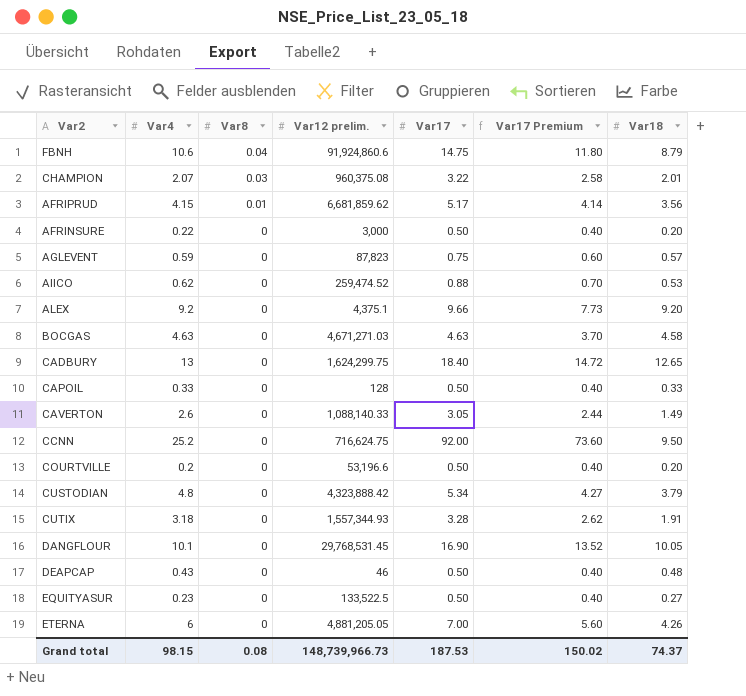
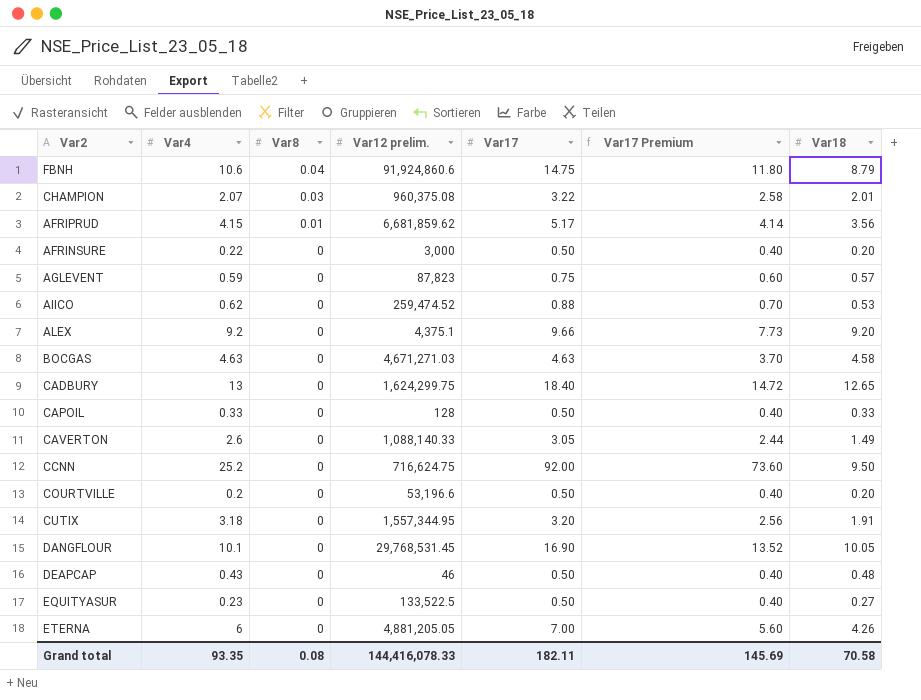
row CUSTODIAN: 4.8 | 0 | 4,323,888.42 | 5.34 | 4.27 | 3.79 -> none
CUTIX | Var12 prelim.: 1,557,344.93 -> 1,557,344.95
CUTIX | Var17: 3.28 -> 3.20
CUTIX | Var17 Premium: 2.62 -> 2.56
Grand total | Var4: 98.15 -> 93.35
Grand total | Var12 prelim.: 148,739,966.73 -> 144,416,078.33
Grand total | Var17: 187.53 -> 182.11
Grand total | Var17 Premium: 150.02 -> 145.69
Grand total | Var18: 74.37 -> 70.58

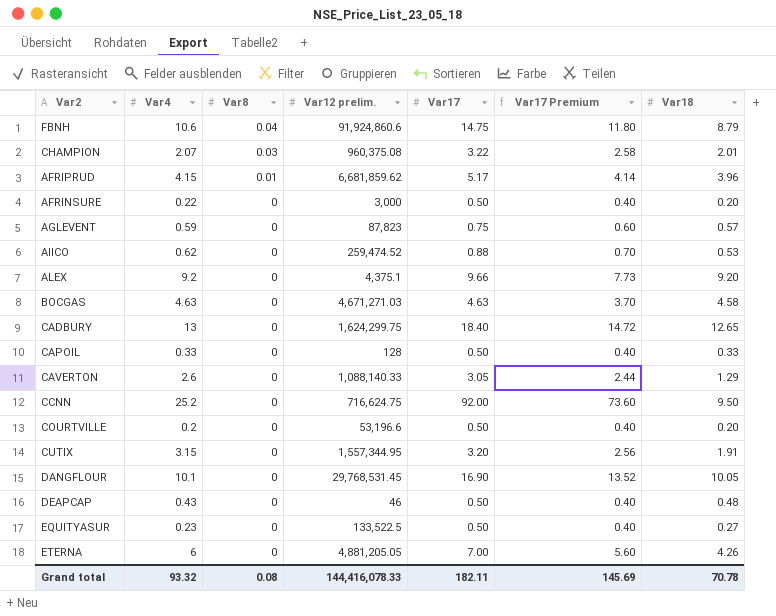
AFRIPRUD | Var18: 3.56 -> 3.96
CAVERTON | Var18: 1.49 -> 1.29
CUTIX | Var4: 3.18 -> 3.15
Grand total | Var4: 93.35 -> 93.32
Grand total | Var18: 70.58 -> 70.78

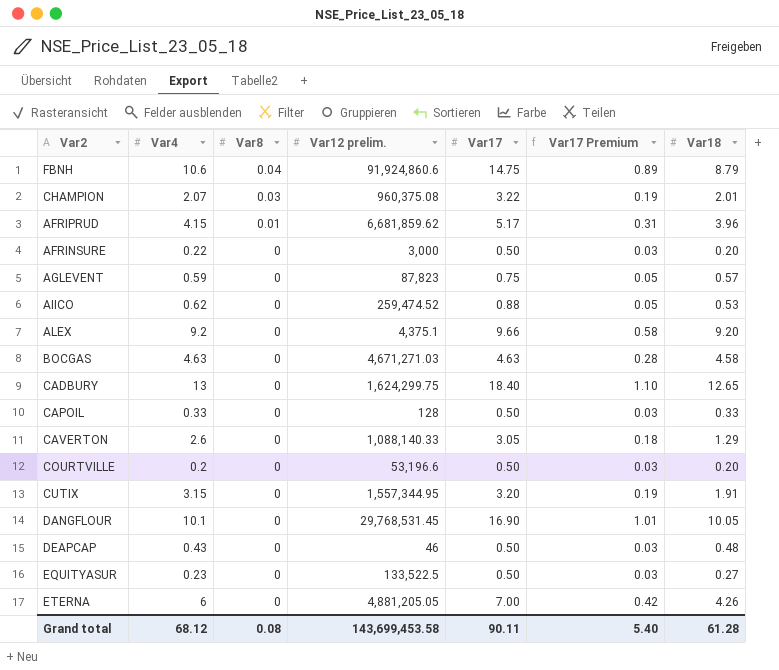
column Var17 Premium | formula: [Var17] * 0.8 -> [Var17] * 0.06
row CCNN: 25.2 | 0 | 716,624.75 | 92.00 | 73.60 | 9.50 -> none
Grand total | Var4: 93.32 -> 68.12
Grand total | Var12 prelim.: 144,416,078.33 -> 143,699,453.58
Grand total | Var17: 182.11 -> 90.11
Grand total | Var17 Premium: 145.69 -> 5.40
Grand total | Var18: 70.78 -> 61.28

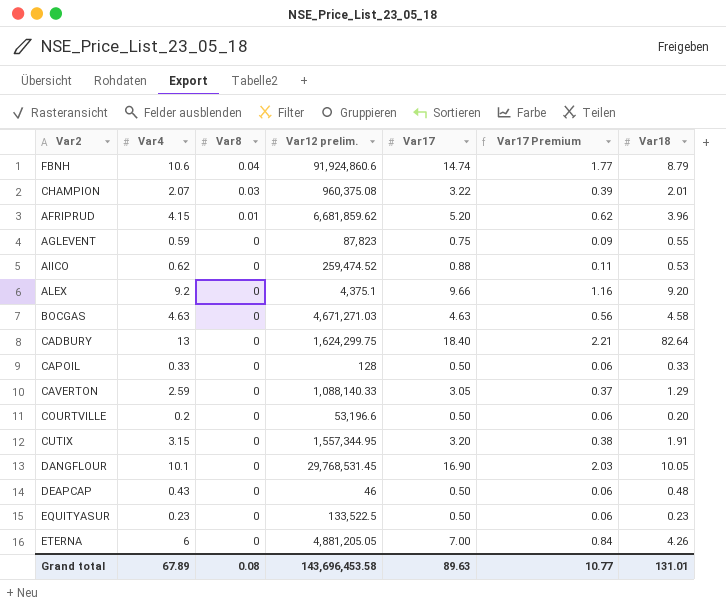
column Var17 Premium | formula: [Var17] * 0.06 -> [Var17] * 0.12
row AFRINSURE: 0.22 | 0 | 3,000 | 0.50 | 0.03 | 0.20 -> none
FBNH | Var17: 14.75 -> 14.74
AFRIPRUD | Var17: 5.17 -> 5.20
AGLEVENT | Var18: 0.57 -> 0.55
CADBURY | Var18: 12.65 -> 82.64
CAVERTON | Var4: 2.6 -> 2.59
EQUITYASUR | Var18: 0.27 -> 0.23
Grand total | Var4: 68.12 -> 67.89
Grand total | Var12 prelim.: 143,699,453.58 -> 143,696,453.58
Grand total | Var17: 90.11 -> 89.63
Grand total | Var17 Premium: 5.40 -> 10.77
Grand total | Var18: 61.28 -> 131.01

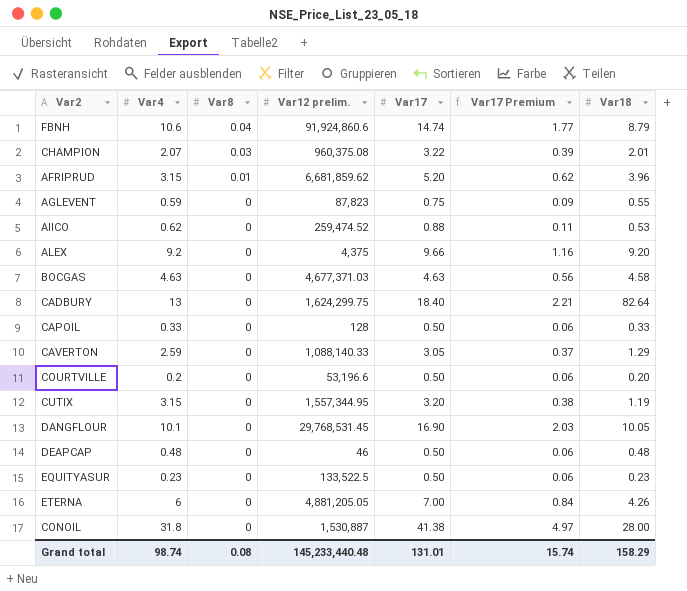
AFRIPRUD | Var4: 4.15 -> 3.15
ALEX | Var12 prelim.: 4,375.1 -> 4,375
BOCGAS | Var12 prelim.: 4,671,271.03 -> 4,677,371.03
CUTIX | Var18: 1.91 -> 1.19
DEAPCAP | Var4: 0.43 -> 0.48
row CONOIL: none -> 31.8 | 0 | 1,530,887 | 41.38 | 4.97 | 28.00
Grand total | Var4: 67.89 -> 98.74
Grand total | Var12 prelim.: 143,696,453.58 -> 145,233,440.48
Grand total | Var17: 89.63 -> 131.01
Grand total | Var17 Premium: 10.77 -> 15.74
Grand total | Var18: 131.01 -> 158.29

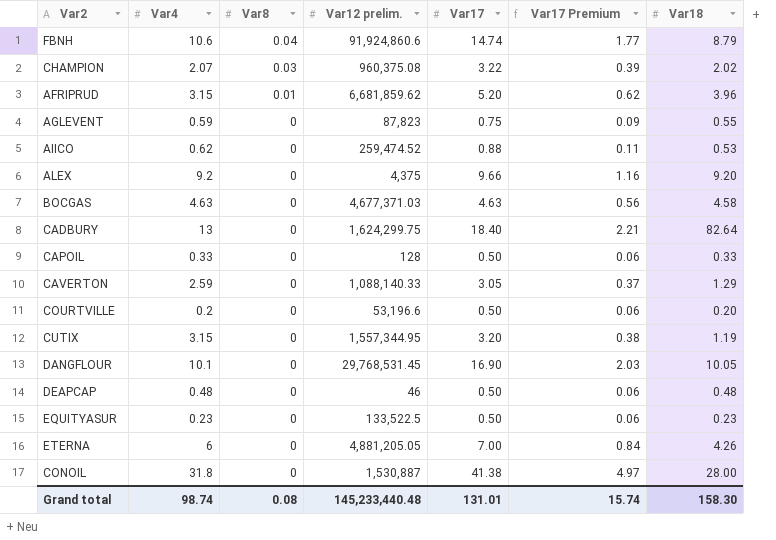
CHAMPION | Var18: 2.01 -> 2.02
Grand total | Var18: 158.29 -> 158.30

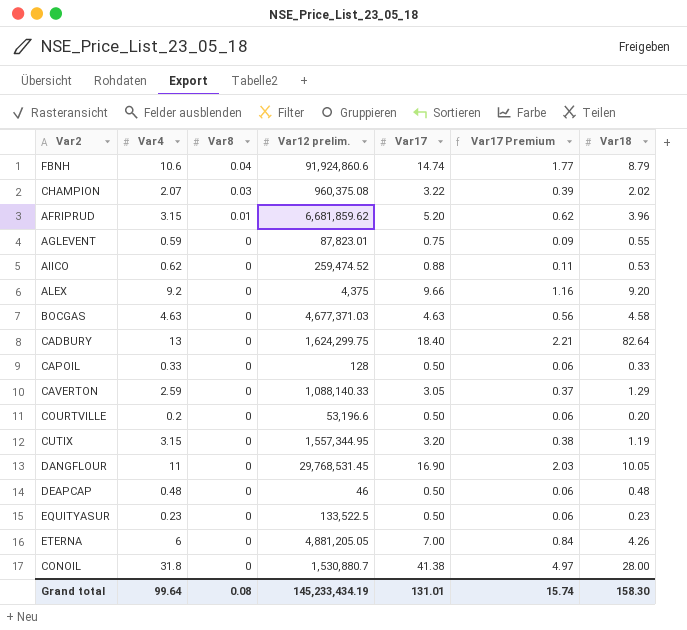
AGLEVENT | Var12 prelim.: 87,823 -> 87,823.01
DANGFLOUR | Var4: 10.1 -> 11
CONOIL | Var12 prelim.: 1,530,887 -> 1,530,880.7
Grand total | Var4: 98.74 -> 99.64
Grand total | Var12 prelim.: 145,233,440.48 -> 145,233,434.19

